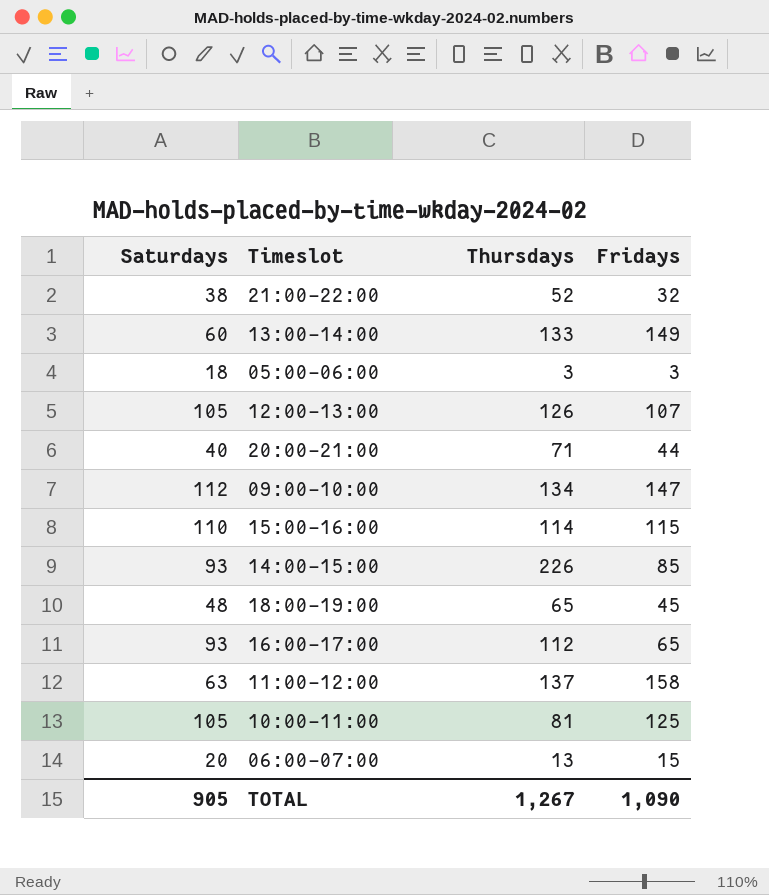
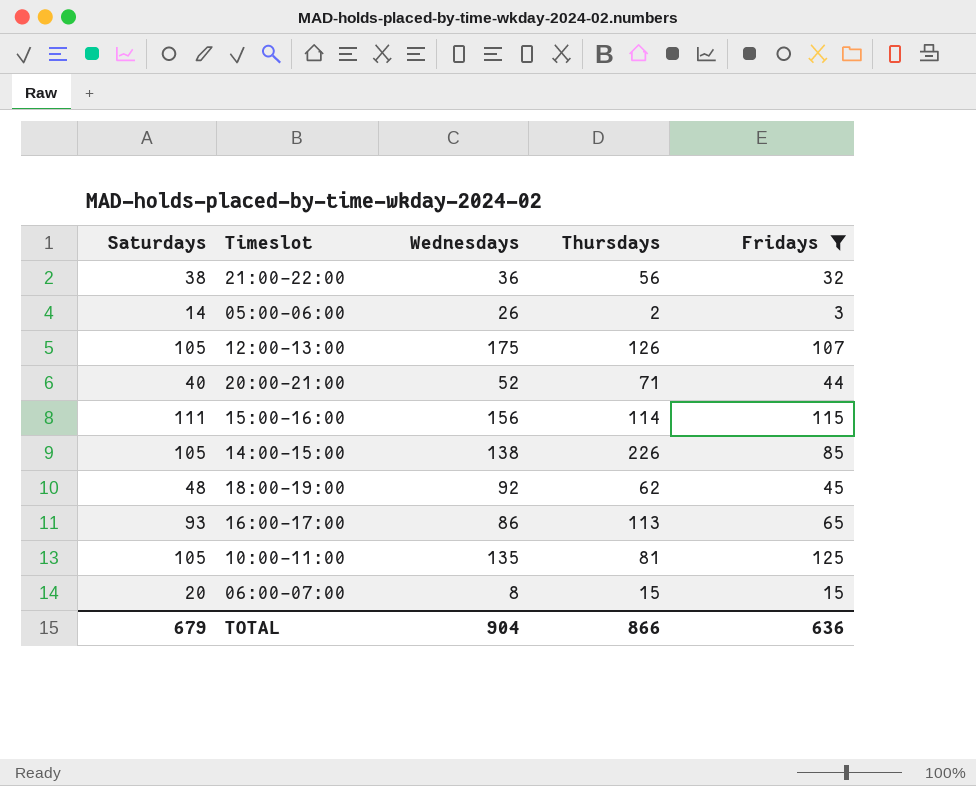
filter: none -> Fridays <= 125
column Wednesdays | position: none -> 3
21:00-22:00 | Thursdays: 52 -> 56
05:00-06:00 | Saturdays: 18 -> 14
05:00-06:00 | Thursdays: 3 -> 2
15:00-16:00 | Saturdays: 110 -> 111
14:00-15:00 | Saturdays: 93 -> 105
18:00-19:00 | Thursdays: 65 -> 62
16:00-17:00 | Thursdays: 112 -> 113
06:00-07:00 | Thursdays: 13 -> 15
TOTAL | Saturdays: 905 -> 679
TOTAL | Thursdays: 1,267 -> 866
TOTAL | Fridays: 1,090 -> 636

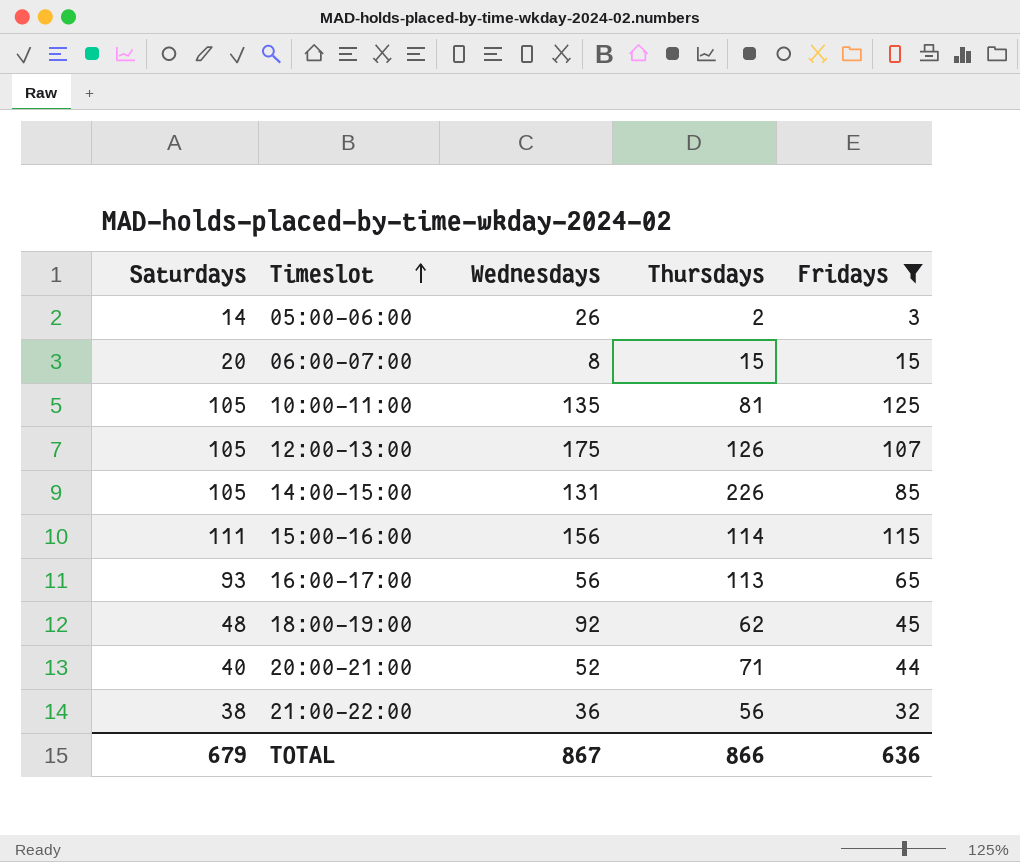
row order: none -> Timeslot ascending
14:00-15:00 | Wednesdays: 138 -> 131
16:00-17:00 | Wednesdays: 86 -> 56
TOTAL | Wednesdays: 904 -> 867

